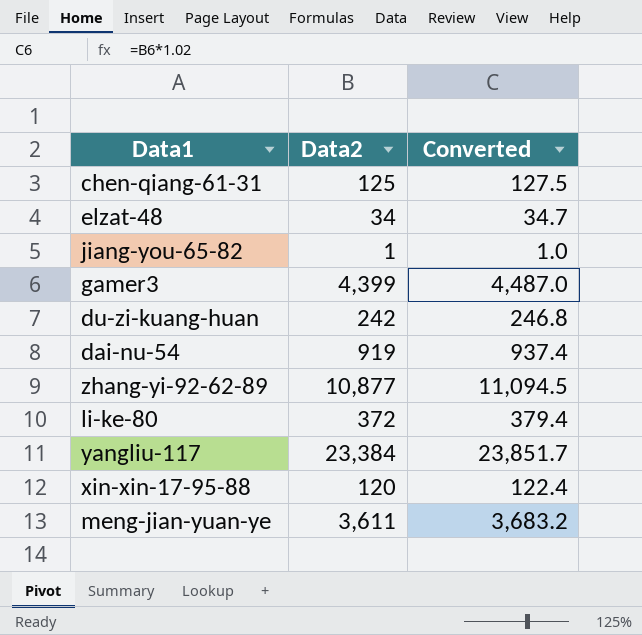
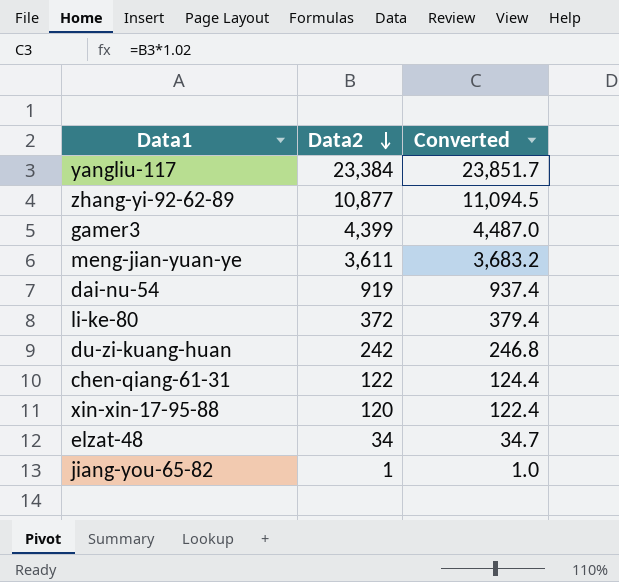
row order: none -> Data2 descending
chen-qiang-61-31 | Data2: 125 -> 122
chen-qiang-61-31 | Converted: 127.5 -> 124.4

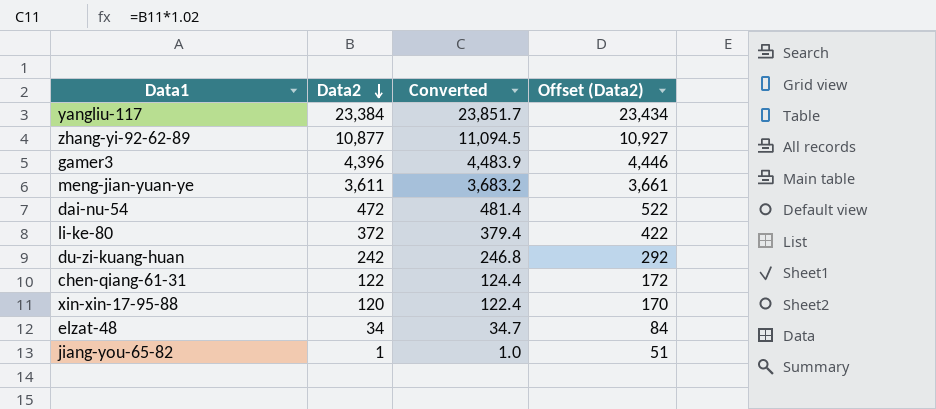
column Offset (Data2) | formula: none -> [Data2] + 50
gamer3 | Data2: 4,399 -> 4,396
gamer3 | Converted: 4,487.0 -> 4,483.9
dai-nu-54 | Data2: 919 -> 472
dai-nu-54 | Converted: 937.4 -> 481.4

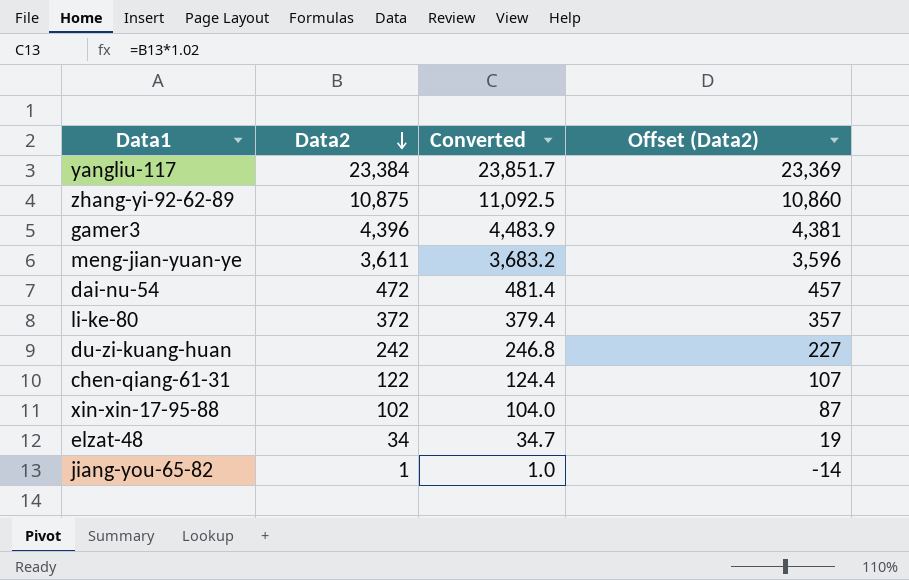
column Offset (Data2) | formula: [Data2] + 50 -> [Data2] - 15
zhang-yi-92-62-89 | Data2: 10,877 -> 10,875
zhang-yi-92-62-89 | Converted: 11,094.5 -> 11,092.5
xin-xin-17-95-88 | Data2: 120 -> 102
xin-xin-17-95-88 | Converted: 122.4 -> 104.0

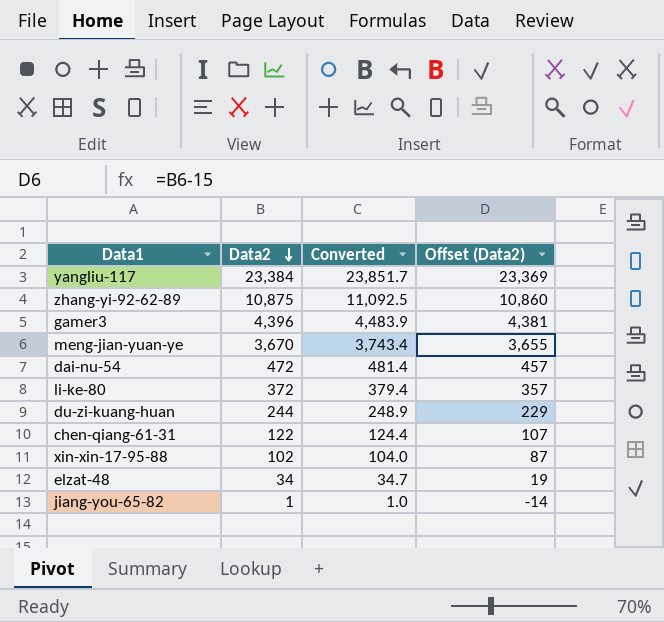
meng-jian-yuan-ye | Data2: 3,611 -> 3,670
meng-jian-yuan-ye | Converted: 3,683.2 -> 3,743.4
meng-jian-yuan-ye | Offset (Data2): 3,596 -> 3,655
du-zi-kuang-huan | Data2: 242 -> 244
du-zi-kuang-huan | Converted: 246.8 -> 248.9
du-zi-kuang-huan | Offset (Data2): 227 -> 229

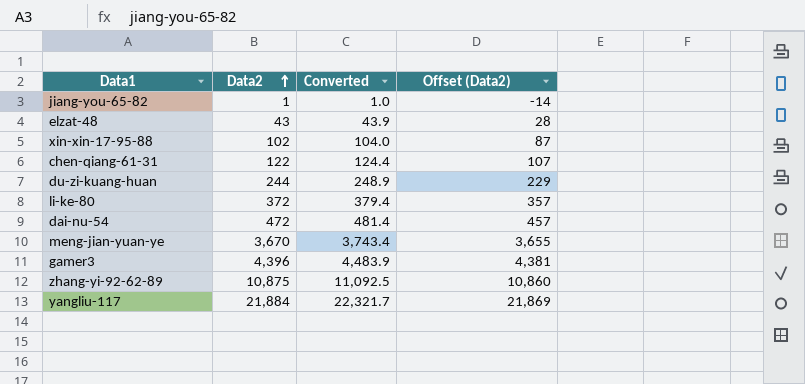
row order: Data2 descending -> Data2 ascending
elzat-48 | Data2: 34 -> 43
elzat-48 | Converted: 34.7 -> 43.9
elzat-48 | Offset (Data2): 19 -> 28
yangliu-117 | Data2: 23,384 -> 21,884
yangliu-117 | Converted: 23,851.7 -> 22,321.7
yangliu-117 | Offset (Data2): 23,369 -> 21,869

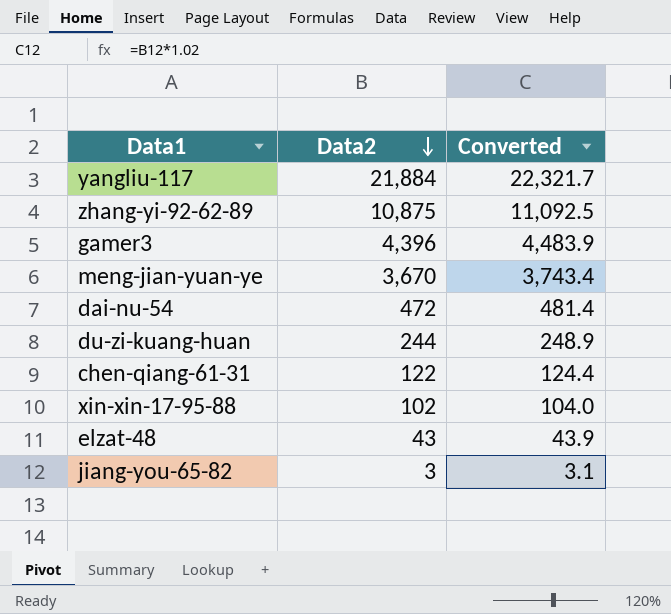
row order: Data2 ascending -> Data2 descending
column Offset (Data2) | formula: [Data2] - 15 -> none
row li-ke-80: 372 | 379.4 | 357 -> none
jiang-you-65-82 | Data2: 1 -> 3
jiang-you-65-82 | Converted: 1.0 -> 3.1

